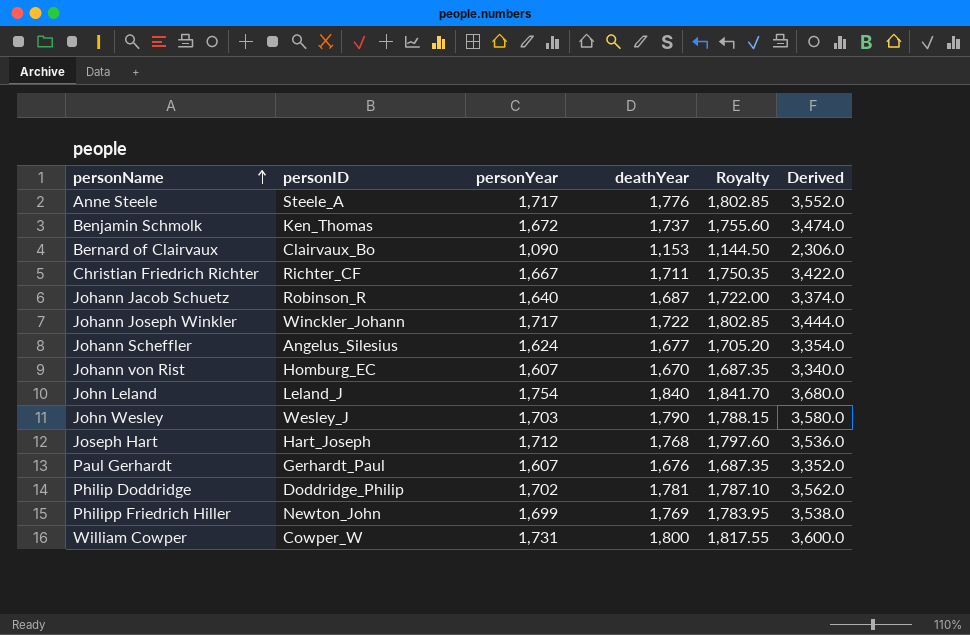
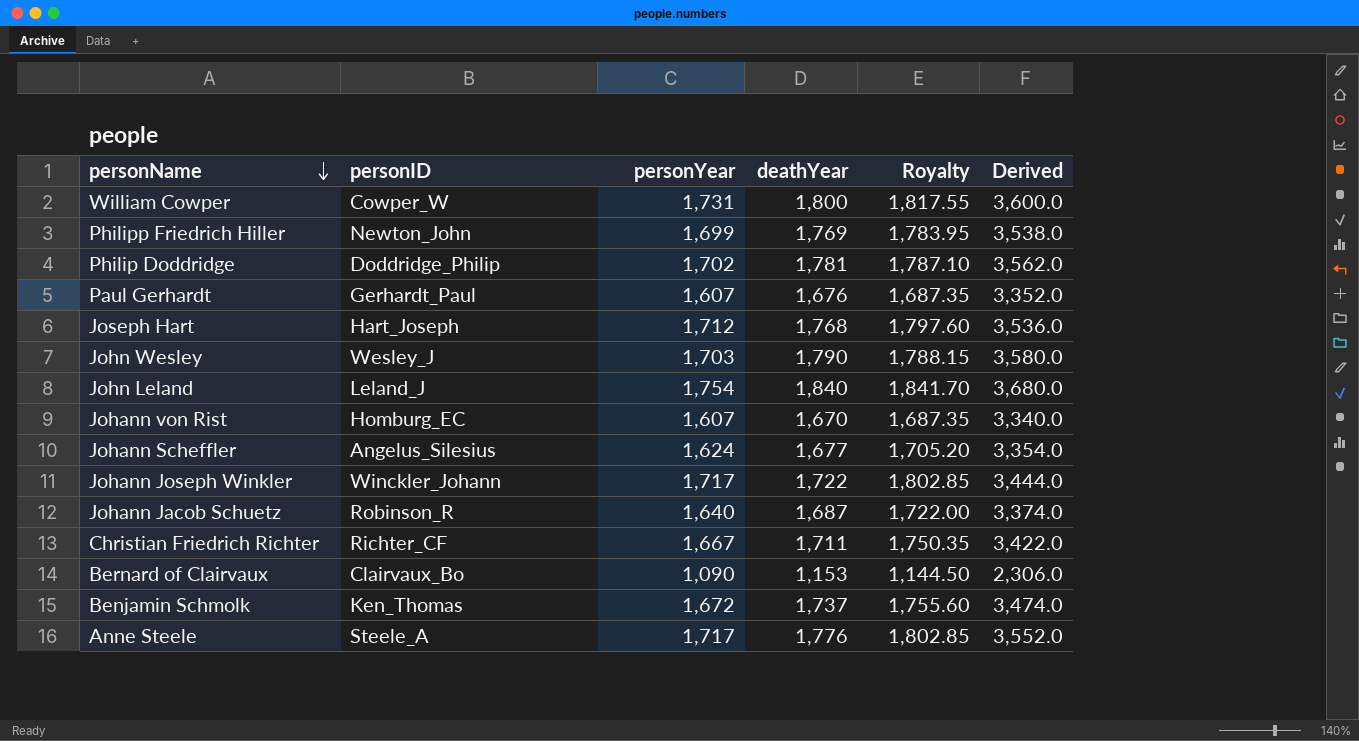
row order: personName ascending -> personName descending

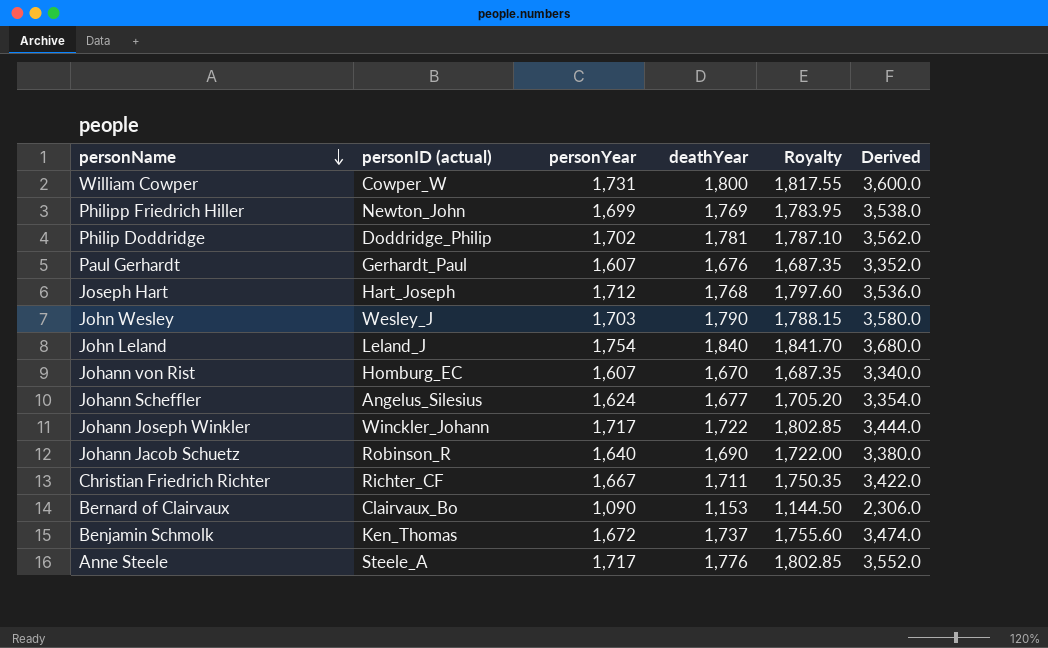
column name: personID -> personID (actual)
Johann Jacob Schuetz | deathYear: 1,687 -> 1,690
Johann Jacob Schuetz | Derived: 3,374.0 -> 3,380.0

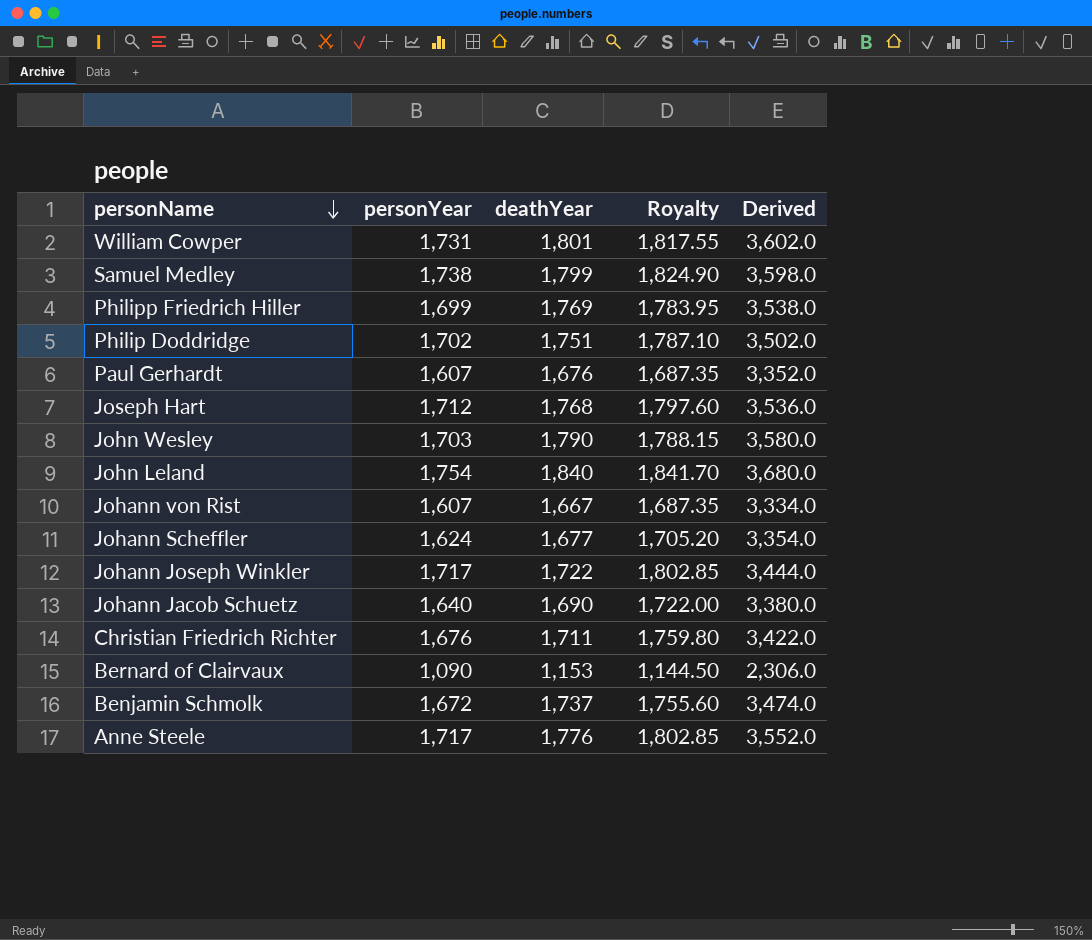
column personID (actual) | position: 2 -> none
William Cowper | deathYear: 1,800 -> 1,801
William Cowper | Derived: 3,600.0 -> 3,602.0
row Samuel Medley: none -> 1,738 | 1,799 | 1,824.90 | 3,598.0
Philip Doddridge | deathYear: 1,781 -> 1,751
Philip Doddridge | Derived: 3,562.0 -> 3,502.0
Johann von Rist | deathYear: 1,670 -> 1,667
Johann von Rist | Derived: 3,340.0 -> 3,334.0
Christian Friedrich Richter | personYear: 1,667 -> 1,676
Christian Friedrich Richter | Royalty: 1,750.35 -> 1,759.80

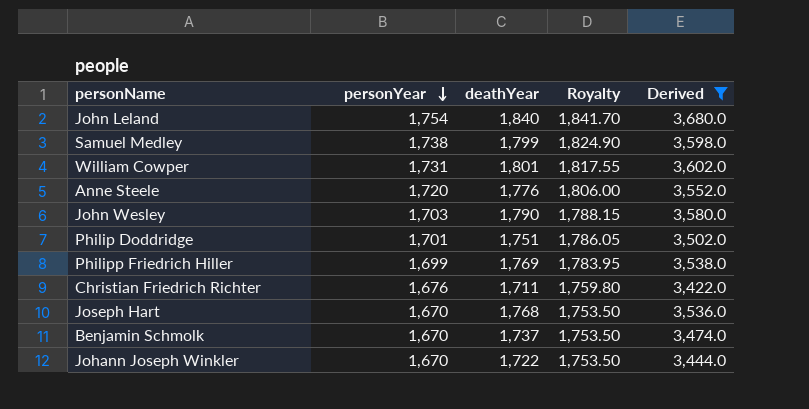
filter: none -> Derived >= 3,422.0
row order: personName descending -> personYear descending
Anne Steele | personYear: 1,717 -> 1,720
Anne Steele | Royalty: 1,802.85 -> 1,806.00
Philip Doddridge | personYear: 1,702 -> 1,701
Philip Doddridge | Royalty: 1,787.10 -> 1,786.05
Joseph Hart | personYear: 1,712 -> 1,670
Joseph Hart | Royalty: 1,797.60 -> 1,753.50
Benjamin Schmolk | personYear: 1,672 -> 1,670
Benjamin Schmolk | Royalty: 1,755.60 -> 1,753.50
Johann Joseph Winkler | personYear: 1,717 -> 1,670
Johann Joseph Winkler | Royalty: 1,802.85 -> 1,753.50

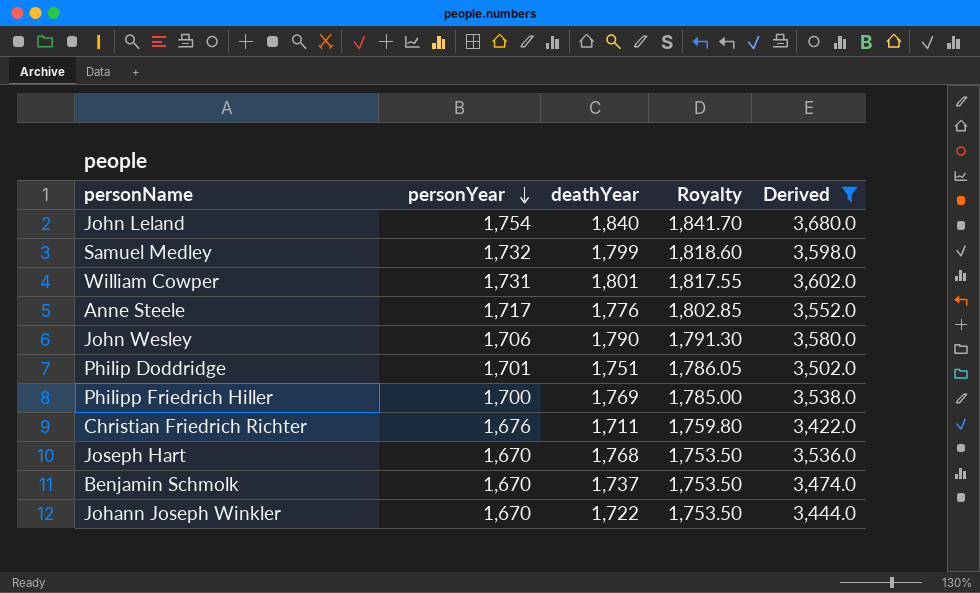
Samuel Medley | personYear: 1,738 -> 1,732
Samuel Medley | Royalty: 1,824.90 -> 1,818.60
Anne Steele | personYear: 1,720 -> 1,717
Anne Steele | Royalty: 1,806.00 -> 1,802.85
John Wesley | personYear: 1,703 -> 1,706
John Wesley | Royalty: 1,788.15 -> 1,791.30
Philipp Friedrich Hiller | personYear: 1,699 -> 1,700
Philipp Friedrich Hiller | Royalty: 1,783.95 -> 1,785.00

